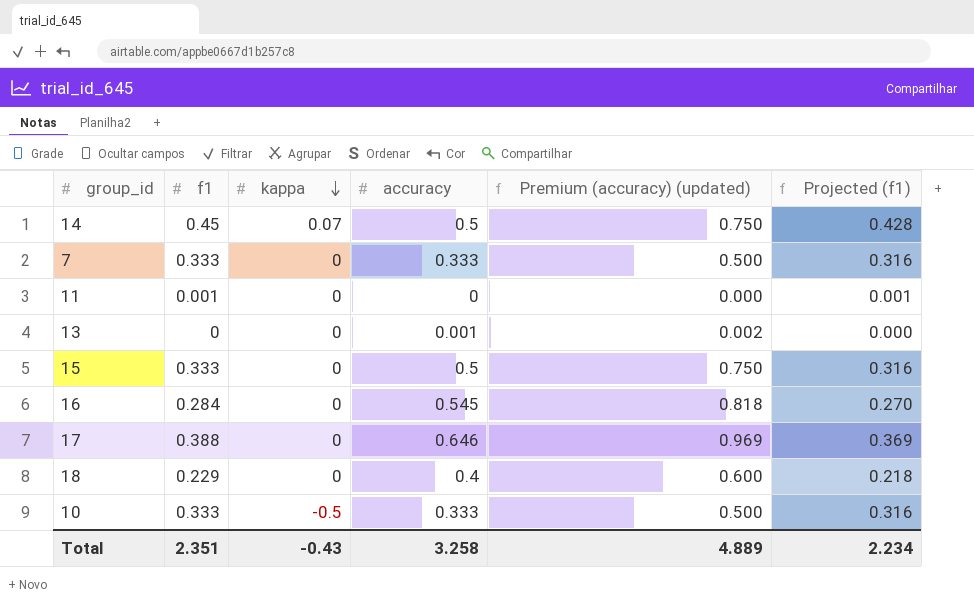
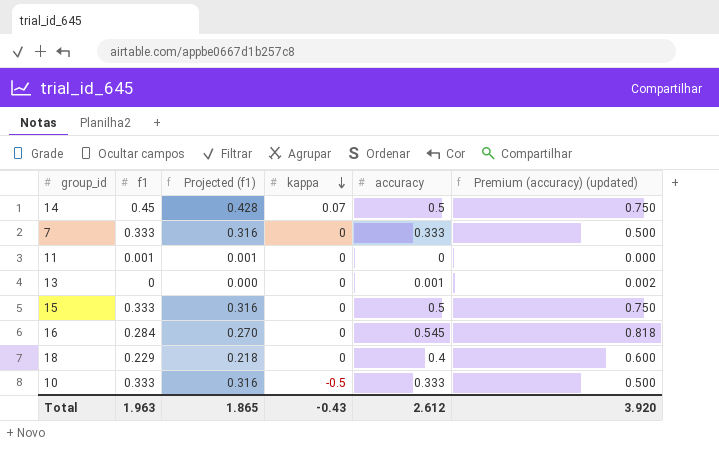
column Projected (f1) | position: 6 -> 3
row 17: 0.388 | 0 | 0.646 | 0.969 | 0.369 -> none
Total | f1: 2.351 -> 1.963
Total | Projected (f1): 2.234 -> 1.865
Total | accuracy: 3.258 -> 2.612
Total | Premium (accuracy) (updated): 4.889 -> 3.920

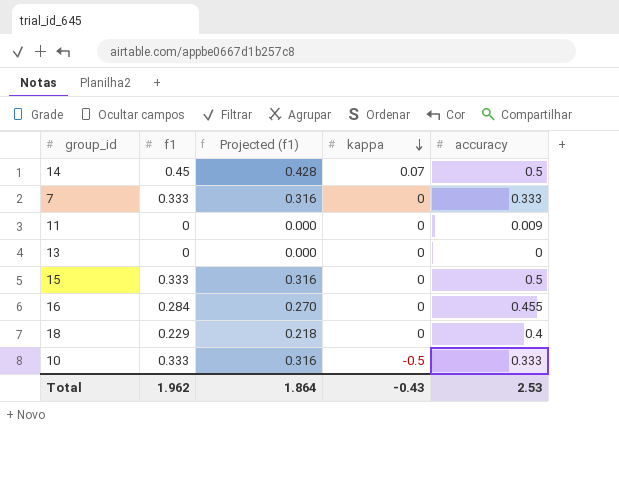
column Premium (accuracy) (updated) | formula: [accuracy] * 1.5 -> none
11 | f1: 0.001 -> 0
11 | Projected (f1): 0.001 -> 0.000
11 | accuracy: 0 -> 0.009
13 | accuracy: 0.001 -> 0
16 | accuracy: 0.545 -> 0.455
Total | f1: 1.963 -> 1.962
Total | Projected (f1): 1.865 -> 1.864
Total | accuracy: 2.612 -> 2.53

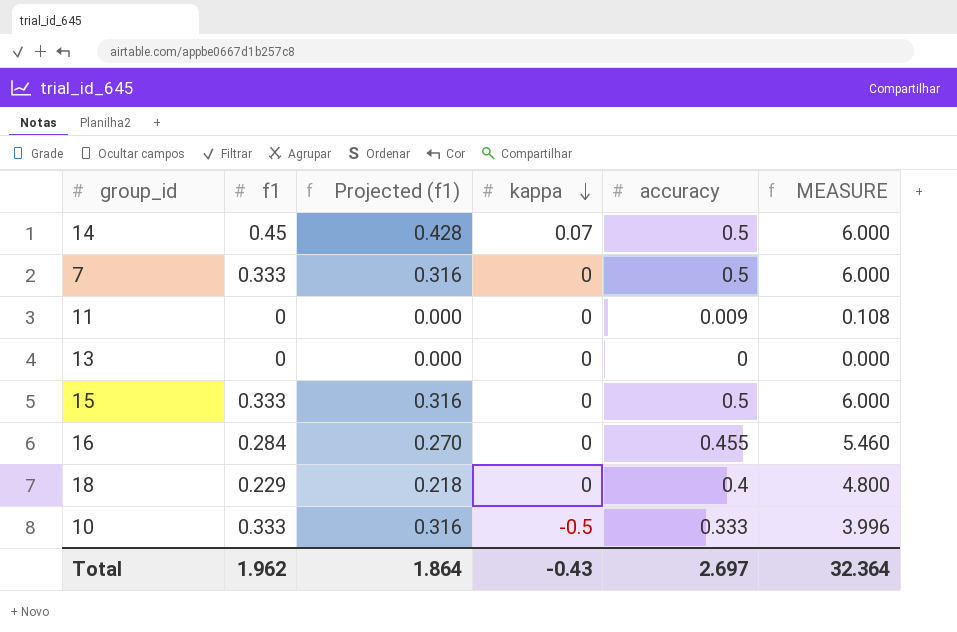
column MEASURE | formula: none -> [accuracy] * 12
7 | accuracy: 0.333 -> 0.5
Total | accuracy: 2.53 -> 2.697

